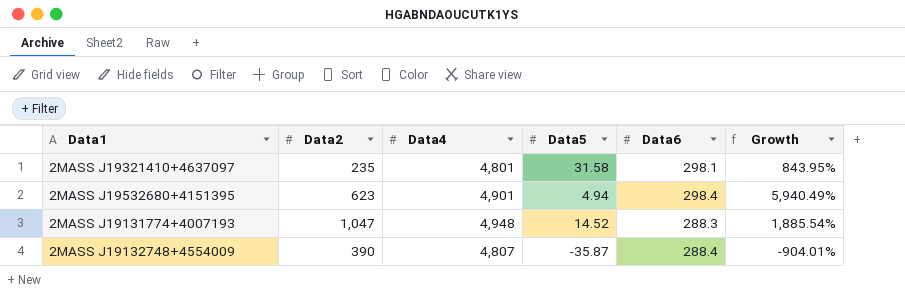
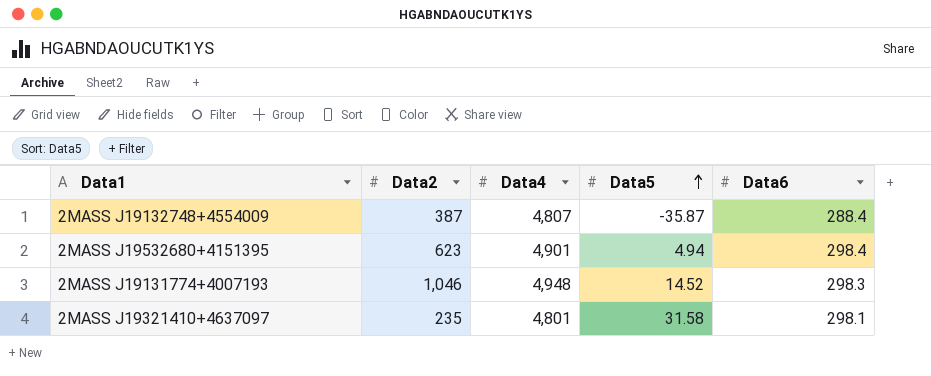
row order: none -> Data5 ascending
column Growth | formula: ([Data6] - [Data5]) / [Data5] -> none
2MASS J19132748+4554009 | Data2: 390 -> 387
2MASS J19131774+4007193 | Data2: 1,047 -> 1,046
2MASS J19131774+4007193 | Data6: 288.3 -> 298.3

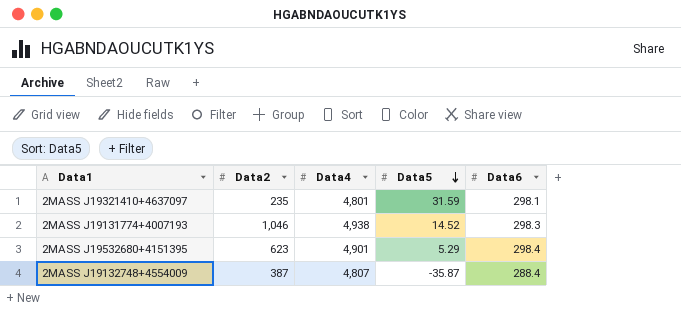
row order: Data5 ascending -> Data5 descending
2MASS J19321410+4637097 | Data5: 31.58 -> 31.59
2MASS J19131774+4007193 | Data4: 4,948 -> 4,938
2MASS J19532680+4151395 | Data5: 4.94 -> 5.29

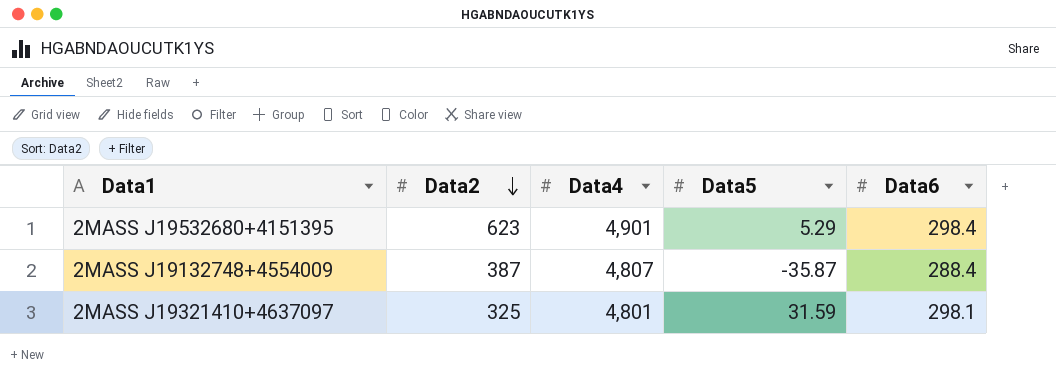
row order: Data5 descending -> Data2 descending
row 2MASS J19131774+4007193: 1,046 | 4,938 | 14.52 | 298.3 -> none
2MASS J19321410+4637097 | Data2: 235 -> 325

